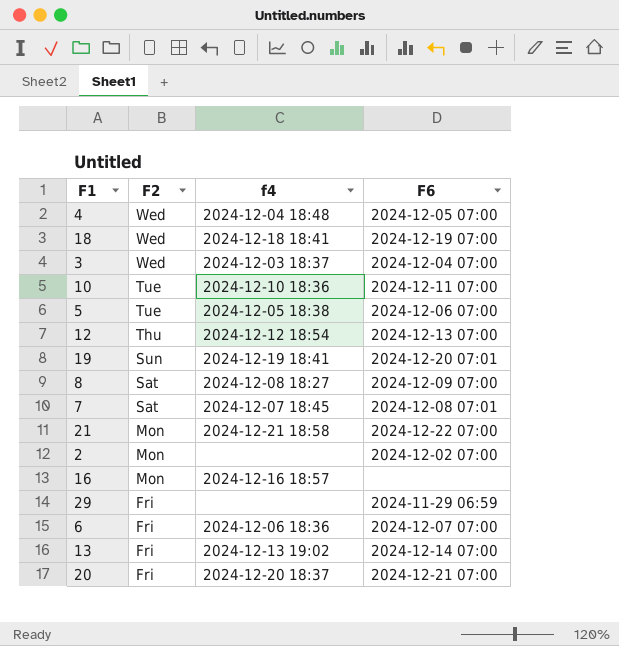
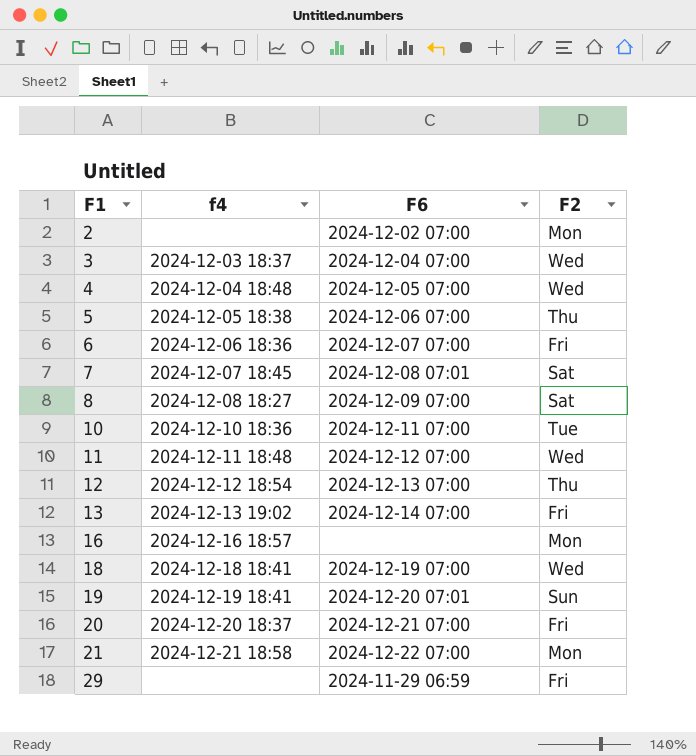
row order: F2 descending -> F1 ascending
column F2 | position: 2 -> 4
5 | F2: Tue -> Thu
row 11: none -> 2024-12-11 18:48 | 2024-12-12 07:00 | Wed

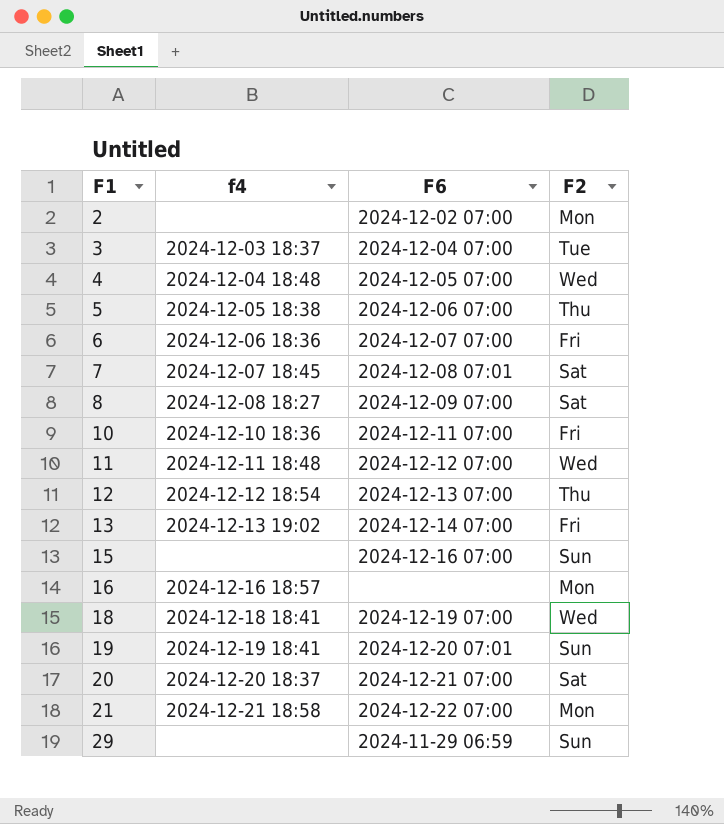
3 | F2: Wed -> Tue
10 | F2: Tue -> Fri
row 15: none -> none | 2024-12-16 07:00 | Sun
20 | F2: Fri -> Sat
29 | F2: Fri -> Sun

